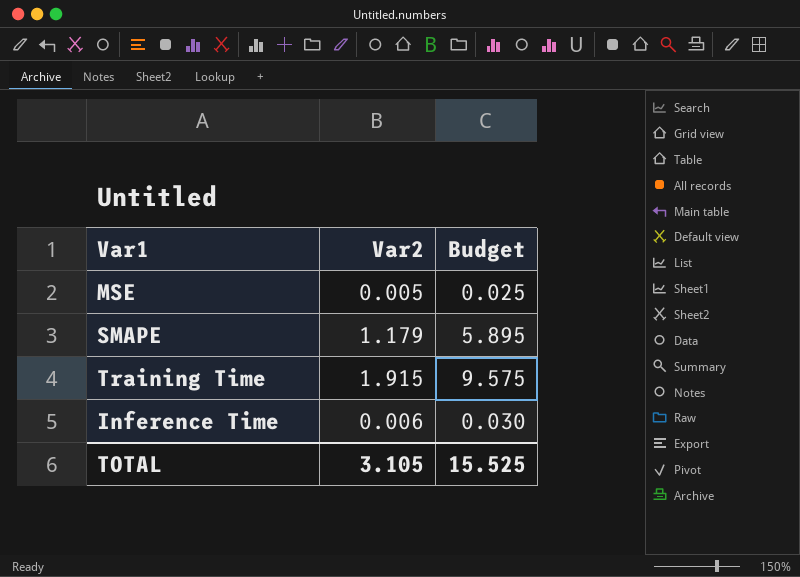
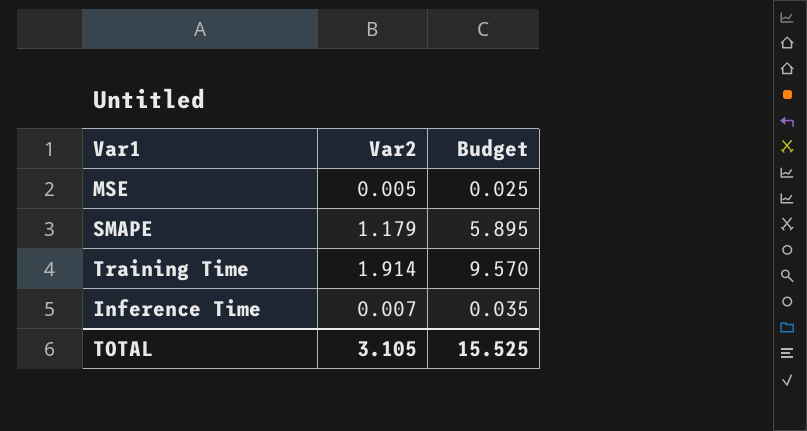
Training Time | Var2: 1.915 -> 1.914
Training Time | Budget: 9.575 -> 9.570
Inference Time | Var2: 0.006 -> 0.007
Inference Time | Budget: 0.030 -> 0.035

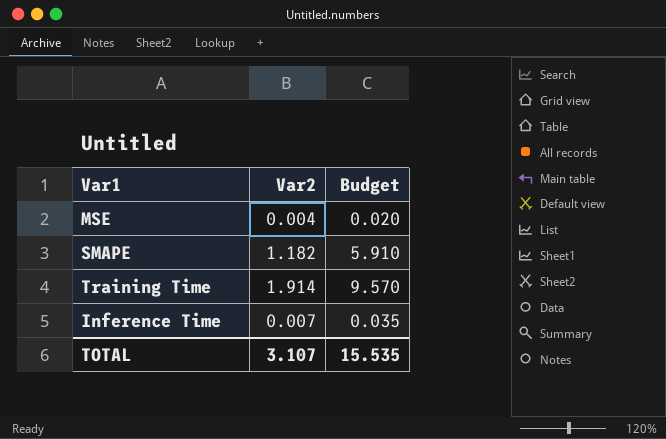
MSE | Var2: 0.005 -> 0.004
MSE | Budget: 0.025 -> 0.020
SMAPE | Var2: 1.179 -> 1.182
SMAPE | Budget: 5.895 -> 5.910
TOTAL | Var2: 3.105 -> 3.107
TOTAL | Budget: 15.525 -> 15.535

